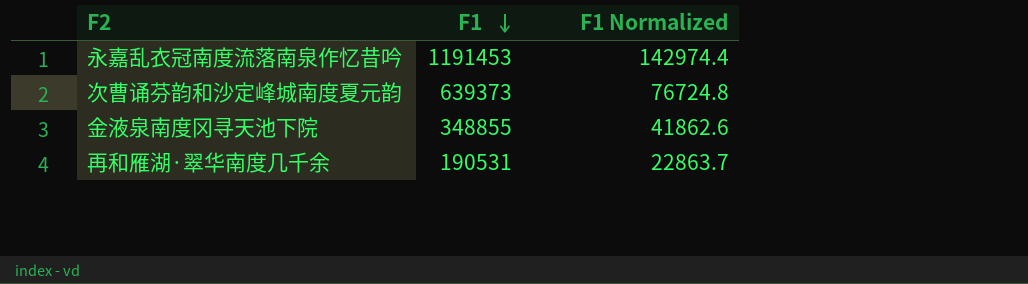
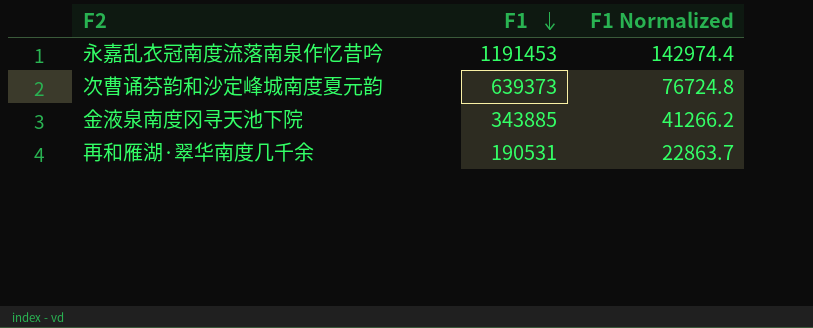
金液泉南度冈寻天池下院 | F1: 348855 -> 343885
金液泉南度冈寻天池下院 | F1 Normalized: 41862.6 -> 41266.2

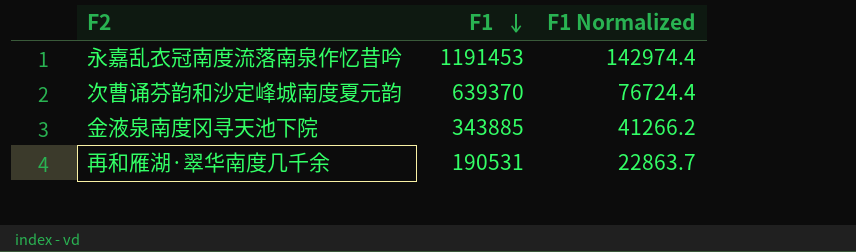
次曹诵芬韵和沙定峰城南度夏元韵 | F1: 639373 -> 639370
次曹诵芬韵和沙定峰城南度夏元韵 | F1 Normalized: 76724.8 -> 76724.4

